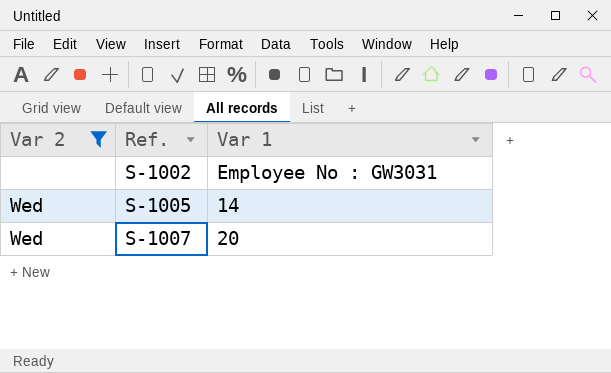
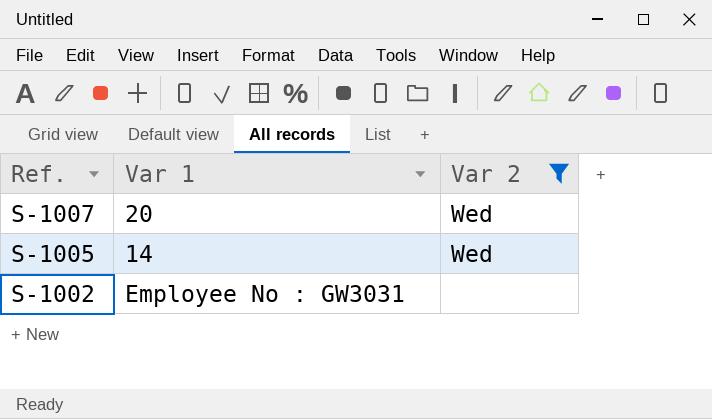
row order: Ref. ascending -> Ref. descending
column Var 2 | position: 1 -> 3

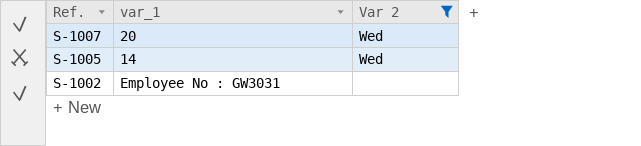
column name: Var 1 -> var_1

